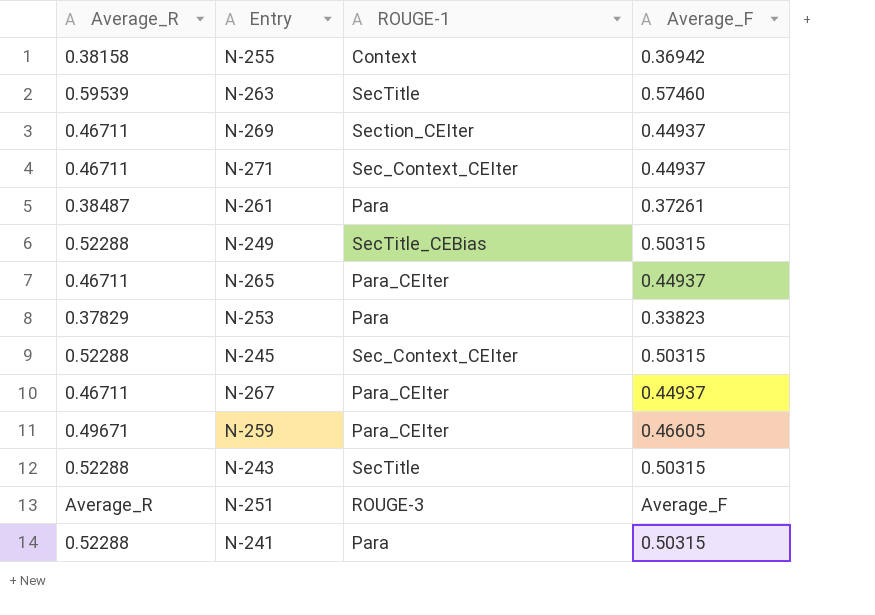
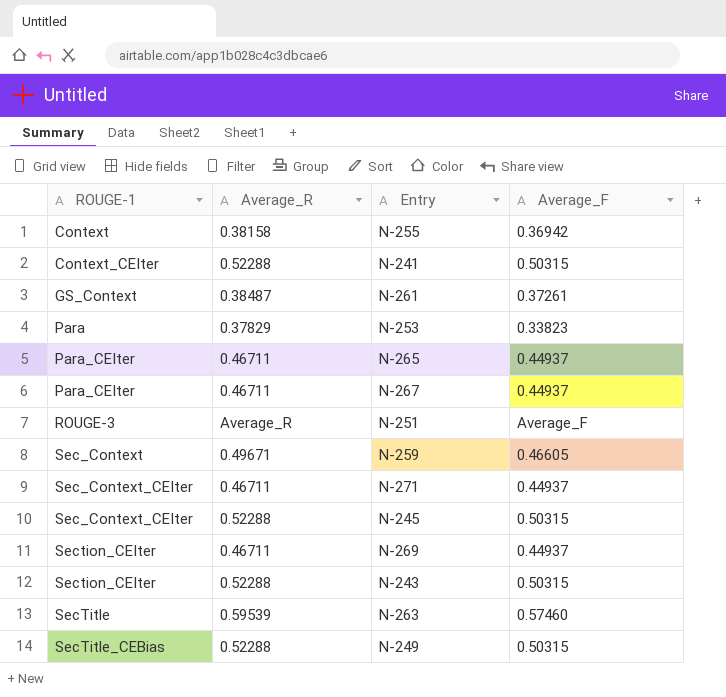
row order: none -> ROUGE-1 ascending
column ROUGE-1 | position: 3 -> 1
N-241 | ROUGE-1: Para -> Context_CEIter
N-261 | ROUGE-1: Para -> GS_Context
N-259 | ROUGE-1: Para_CEIter -> Sec_Context
N-243 | ROUGE-1: SecTitle -> Section_CEIter

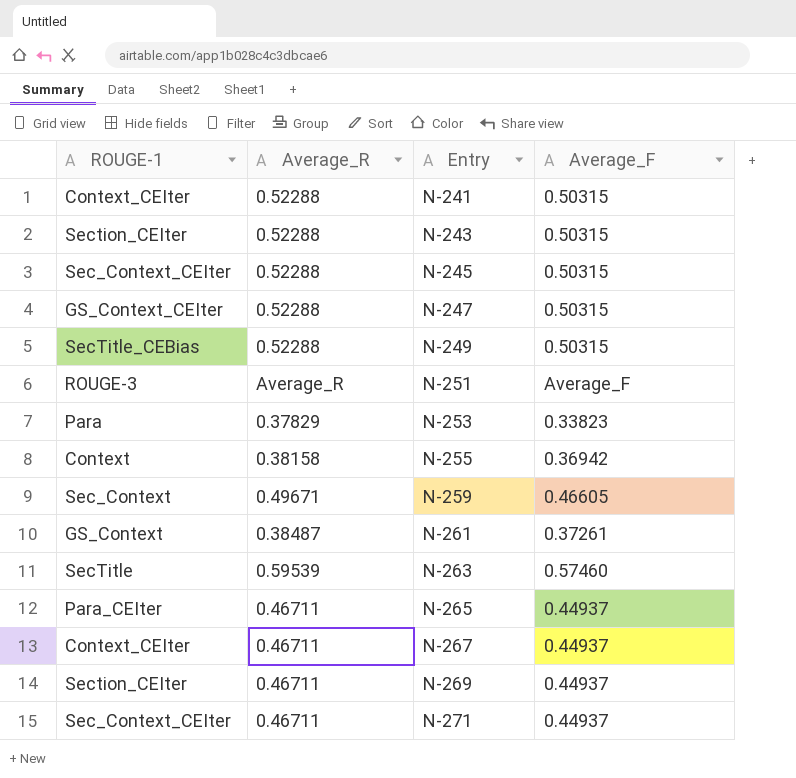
row order: ROUGE-1 ascending -> Entry ascending
row N-247: none -> GS_Context_CEIter | 0.52288 | 0.50315
N-267 | ROUGE-1: Para_CEIter -> Context_CEIter

